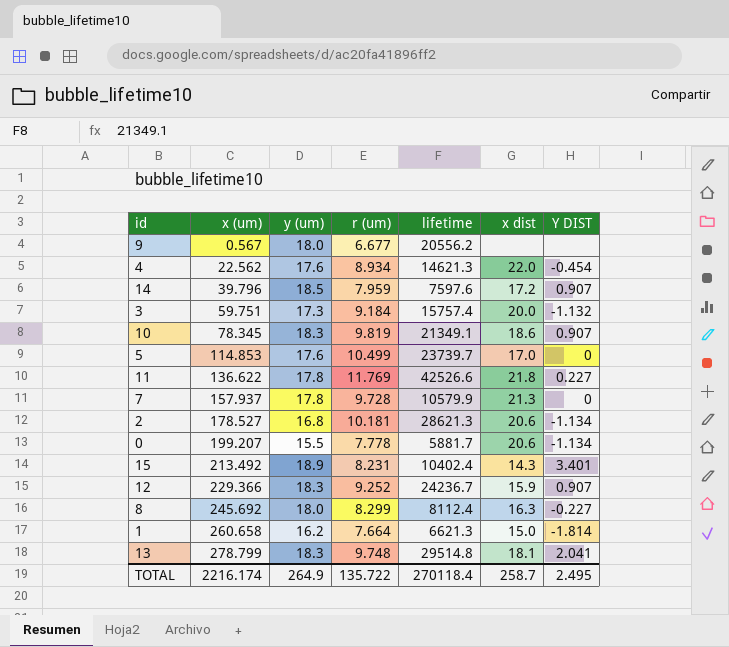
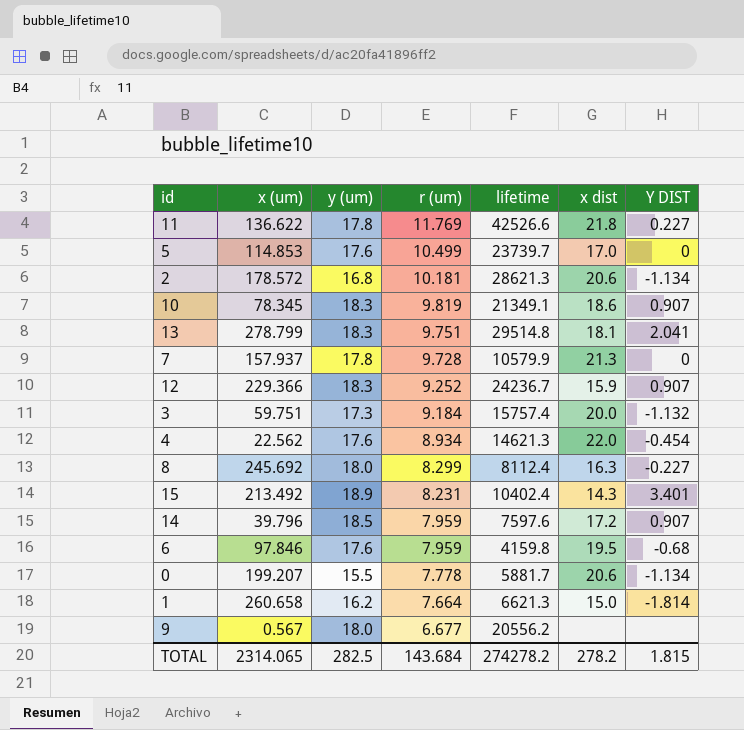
row order: x (um) ascending -> r (um) descending
2 | x (um): 178.527 -> 178.572
13 | r (um): 9.748 -> 9.751
row 6: none -> 97.846 | 17.6 | 7.959 | 4159.8 | 19.5 | -0.68
TOTAL | x (um): 2216.174 -> 2314.065
TOTAL | y (um): 264.9 -> 282.5
TOTAL | r (um): 135.722 -> 143.684
TOTAL | lifetime: 270118.4 -> 274278.2
TOTAL | x dist: 258.7 -> 278.2
TOTAL | Y DIST: 2.495 -> 1.815

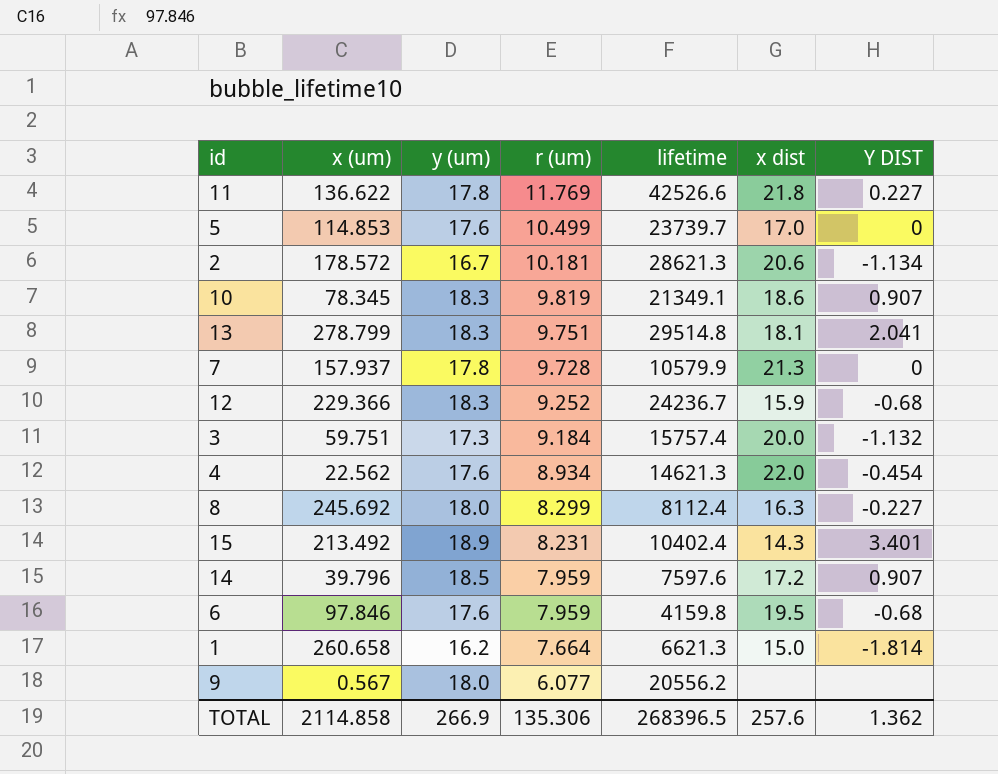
row 0: 199.207 | 15.5 | 7.778 | 5881.7 | 20.6 | -1.134 -> none
2 | y (um): 16.8 -> 16.7
12 | Y DIST: 0.907 -> -0.68
9 | r (um): 6.677 -> 6.077
TOTAL | x (um): 2314.065 -> 2114.858
TOTAL | y (um): 282.5 -> 266.9
TOTAL | r (um): 143.684 -> 135.306
TOTAL | lifetime: 274278.2 -> 268396.5
TOTAL | x dist: 278.2 -> 257.6
TOTAL | Y DIST: 1.815 -> 1.362

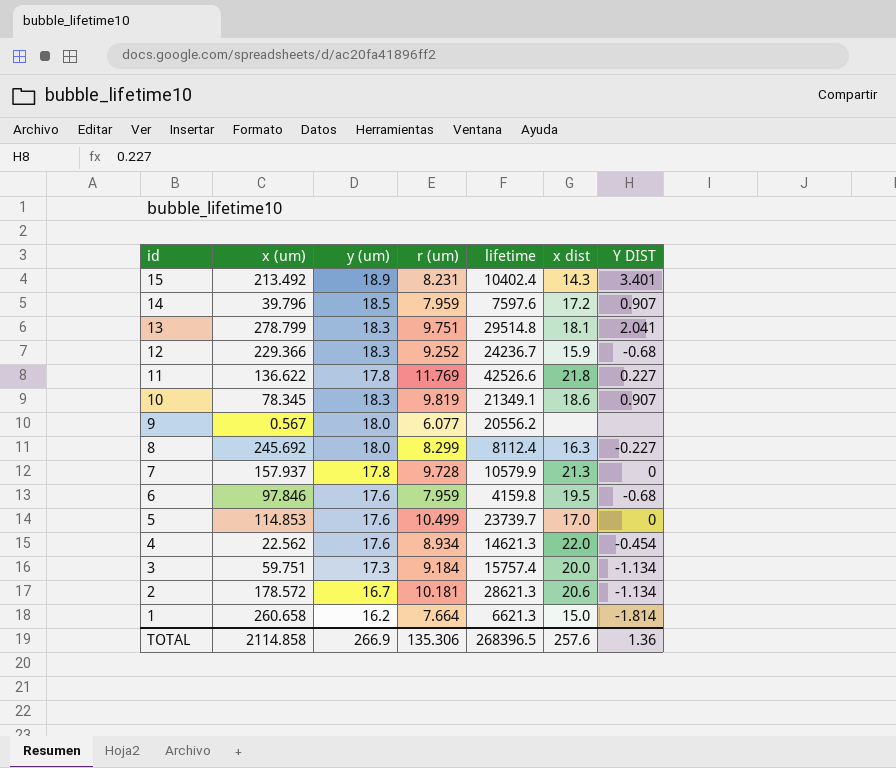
row order: r (um) descending -> id descending
3 | Y DIST: -1.132 -> -1.134
TOTAL | Y DIST: 1.362 -> 1.36

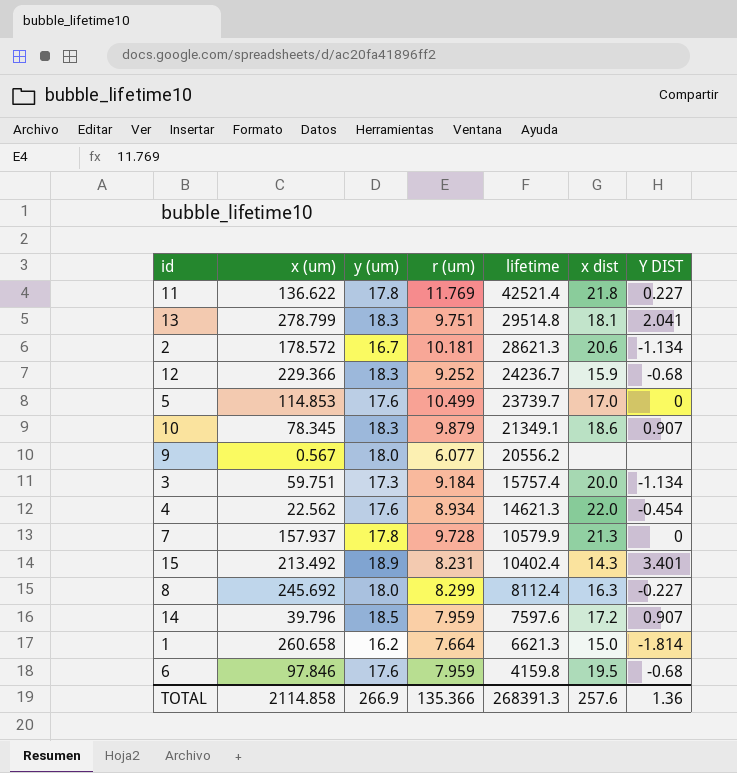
row order: id descending -> lifetime descending
11 | lifetime: 42526.6 -> 42521.4
10 | r (um): 9.819 -> 9.879
TOTAL | r (um): 135.306 -> 135.366
TOTAL | lifetime: 268396.5 -> 268391.3

